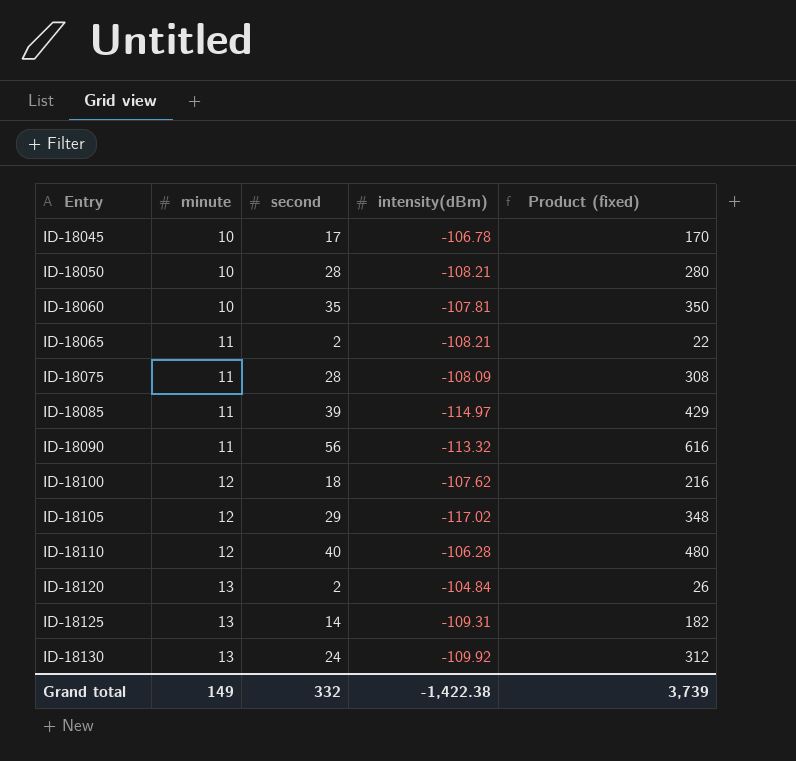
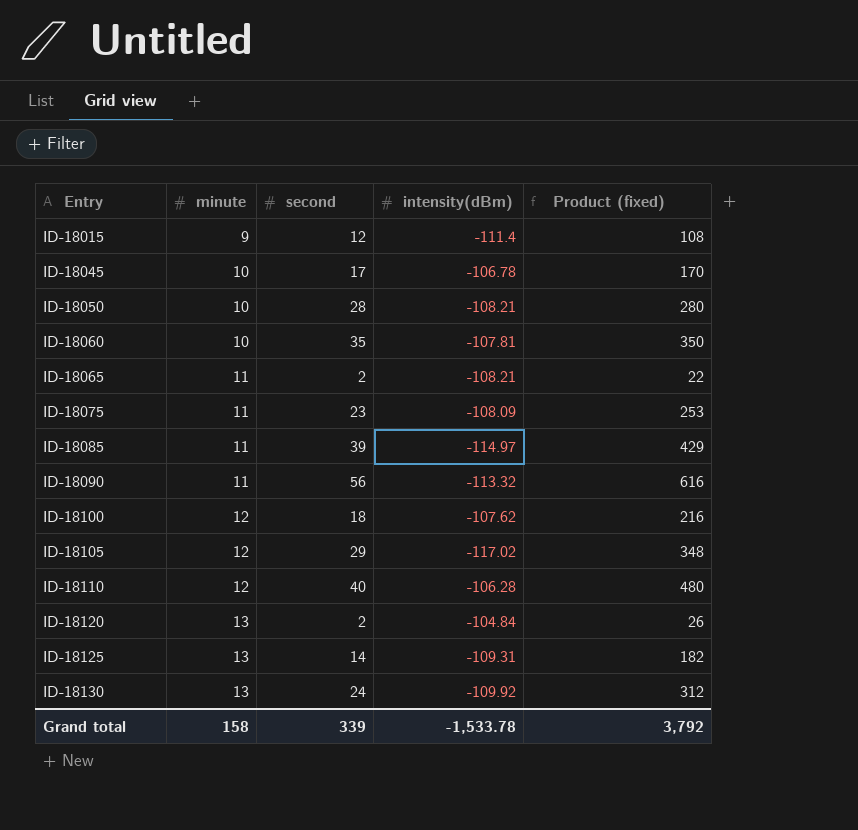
row ID-18015: none -> 9 | 12 | -111.4 | 108
ID-18075 | second: 28 -> 23
ID-18075 | Product (fixed): 308 -> 253
Grand total | minute: 149 -> 158
Grand total | second: 332 -> 339
Grand total | intensity(dBm): -1,422.38 -> -1,533.78
Grand total | Product (fixed): 3,739 -> 3,792

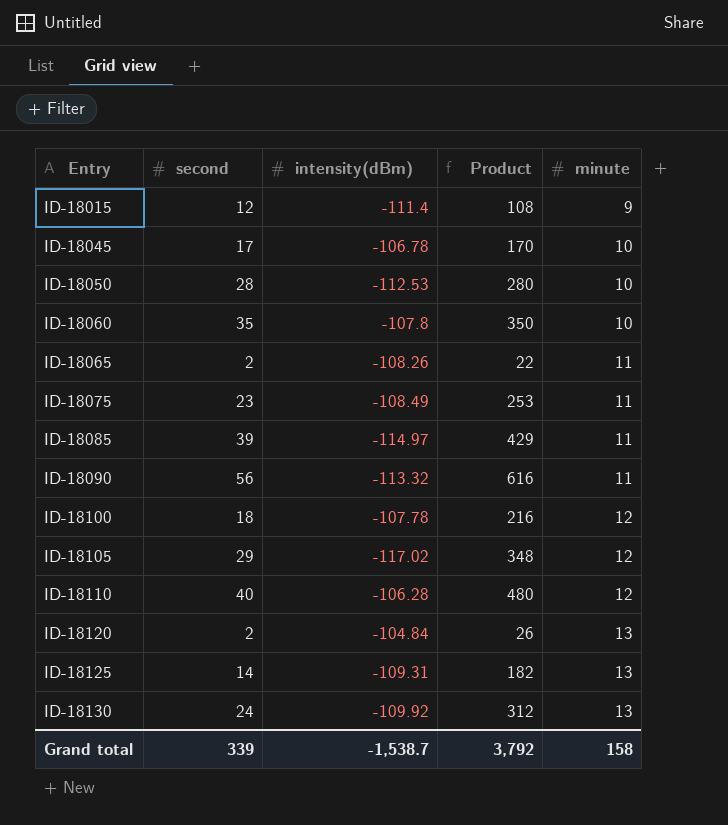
column name: Product (fixed) -> Product
column minute | position: 2 -> 5
ID-18050 | intensity(dBm): -108.21 -> -112.53
ID-18060 | intensity(dBm): -107.81 -> -107.8
ID-18065 | intensity(dBm): -108.21 -> -108.26
ID-18075 | intensity(dBm): -108.09 -> -108.49
ID-18100 | intensity(dBm): -107.62 -> -107.78
Grand total | intensity(dBm): -1,533.78 -> -1,538.7

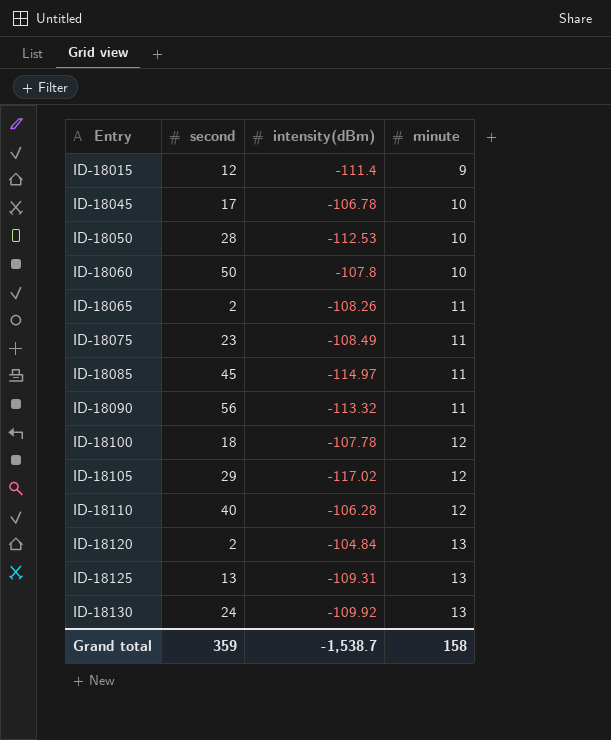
column Product | formula: [second] * [minute] -> none
ID-18060 | second: 35 -> 50
ID-18085 | second: 39 -> 45
ID-18125 | second: 14 -> 13
Grand total | second: 339 -> 359

